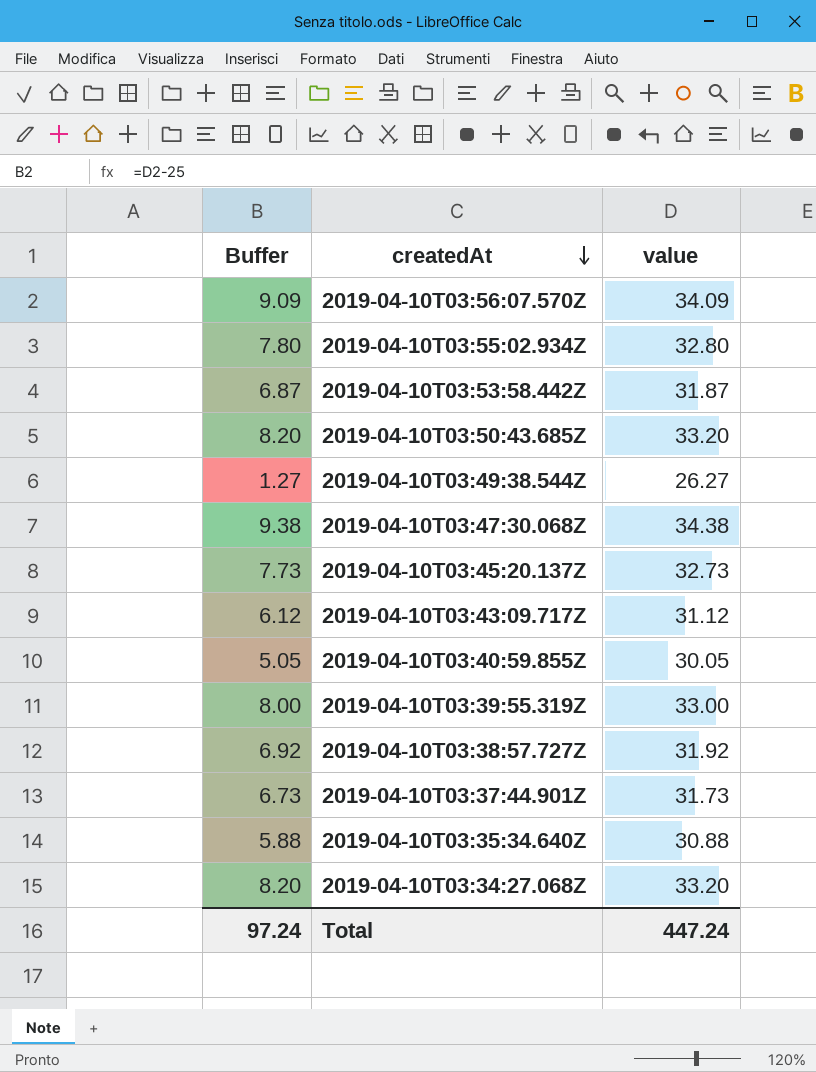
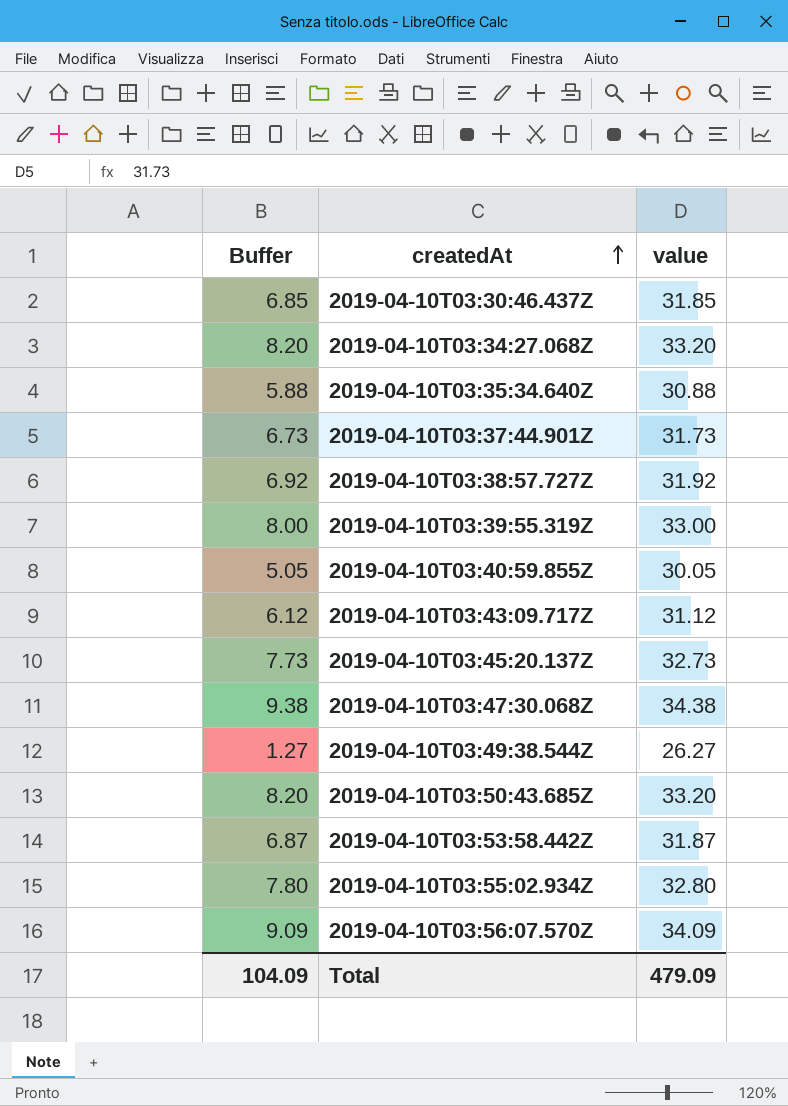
row order: createdAt descending -> createdAt ascending
row 2019-04-10T03:30:46.437Z: none -> 6.85 | 31.85
Total | Buffer: 97.24 -> 104.09
Total | value: 447.24 -> 479.09

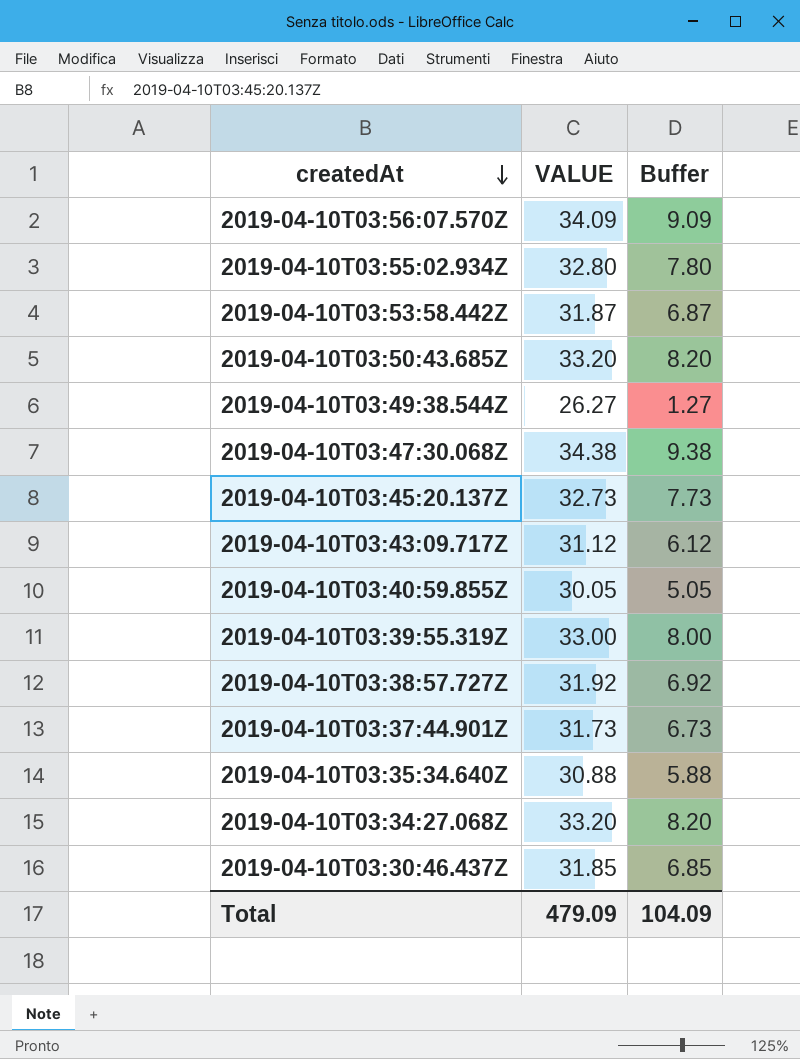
row order: createdAt ascending -> createdAt descending
column name: value -> VALUE
column Buffer | position: 1 -> 3

